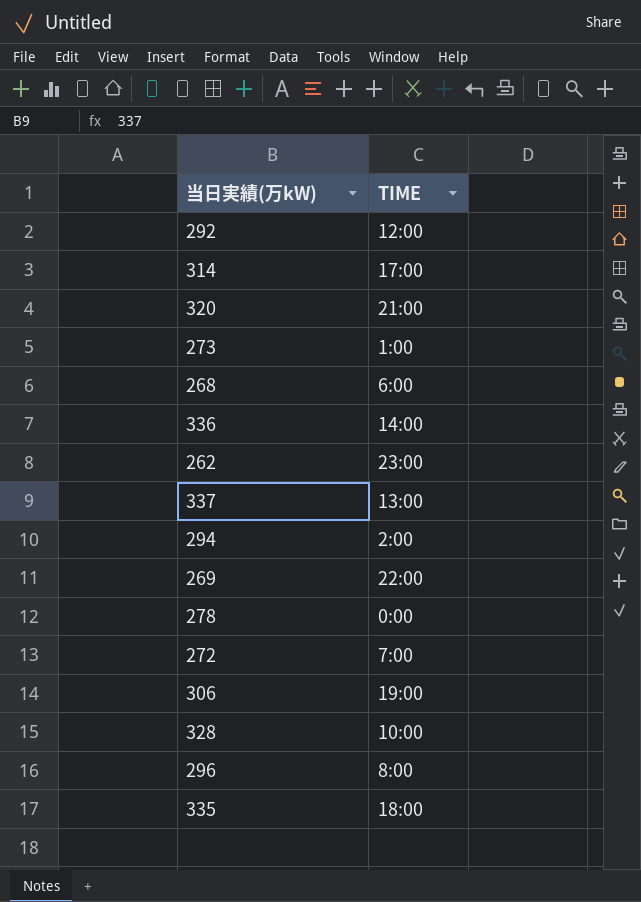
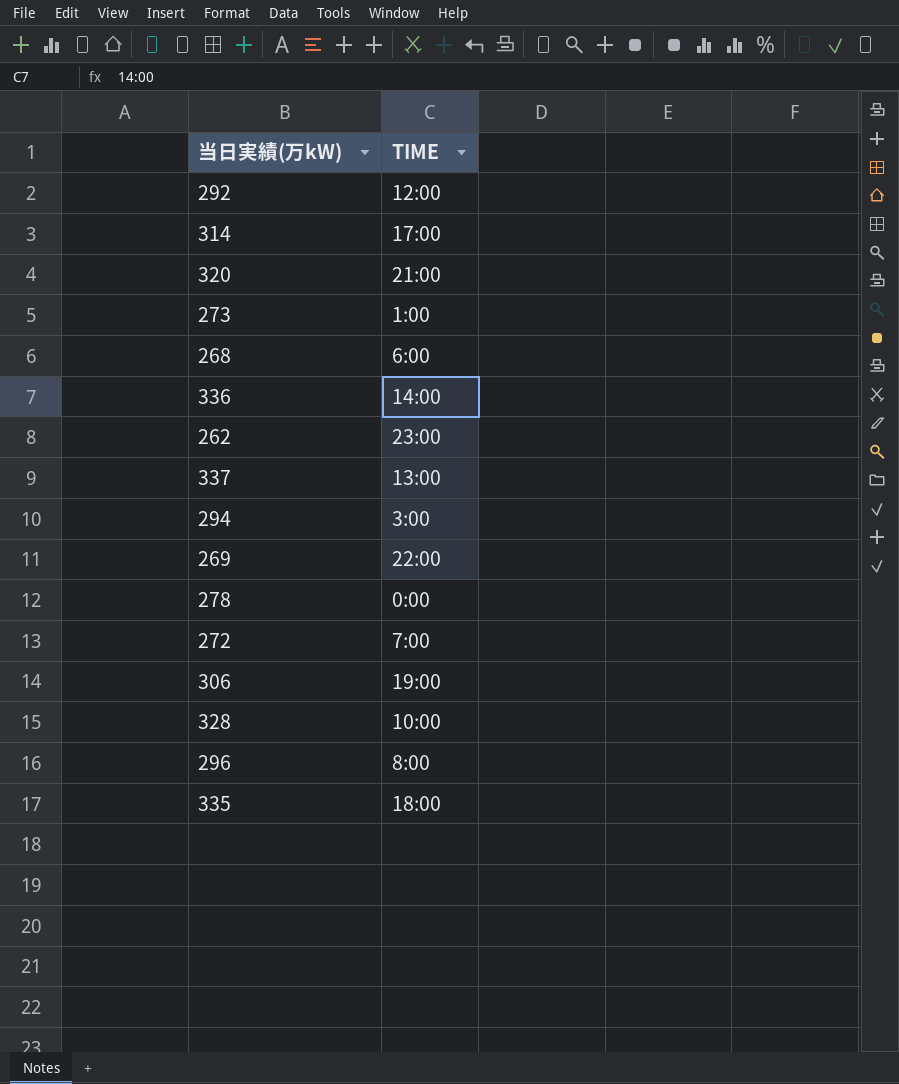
294 | TIME: 2:00 -> 3:00

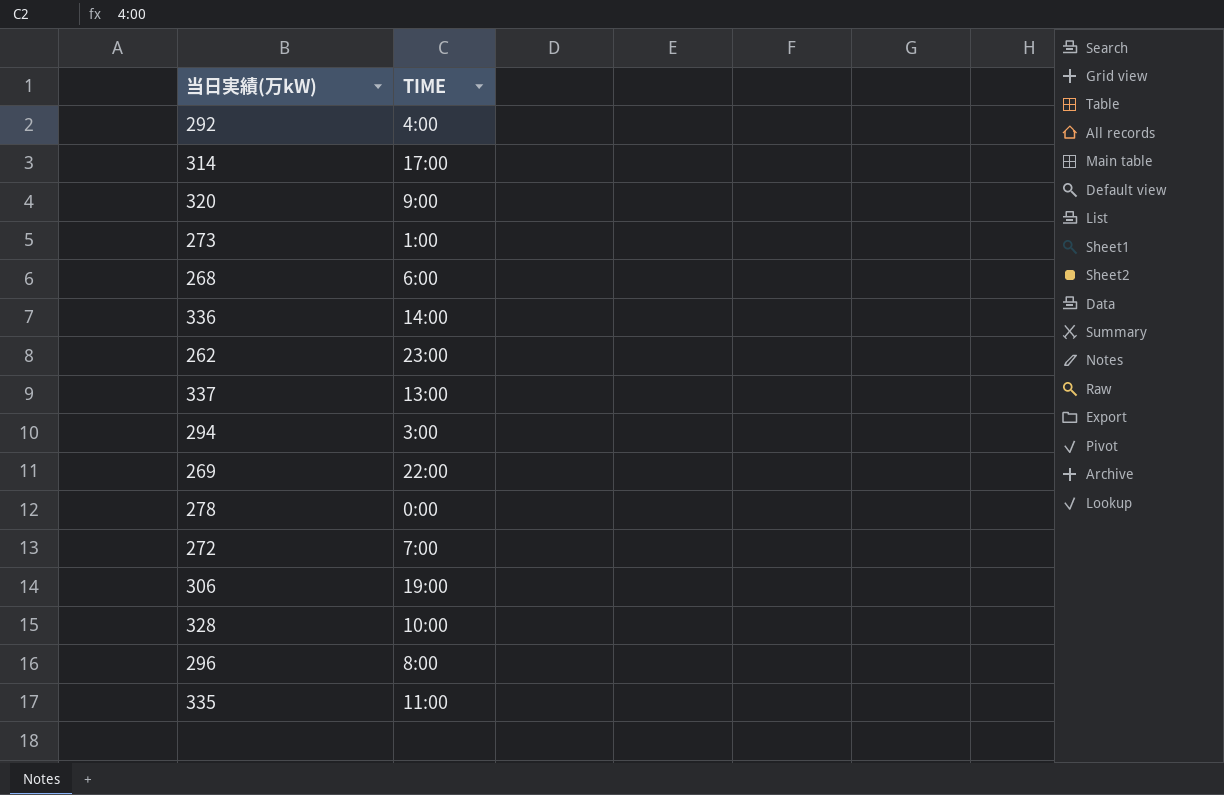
292 | TIME: 12:00 -> 4:00
320 | TIME: 21:00 -> 9:00
335 | TIME: 18:00 -> 11:00

